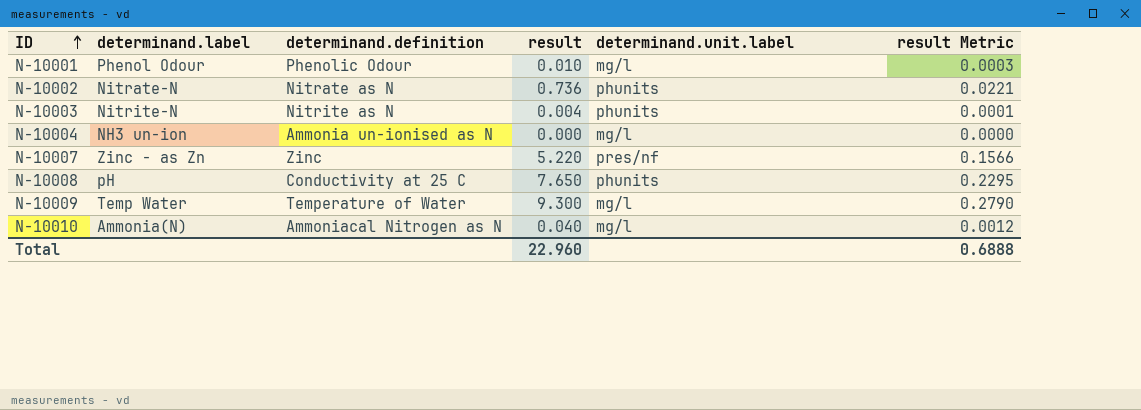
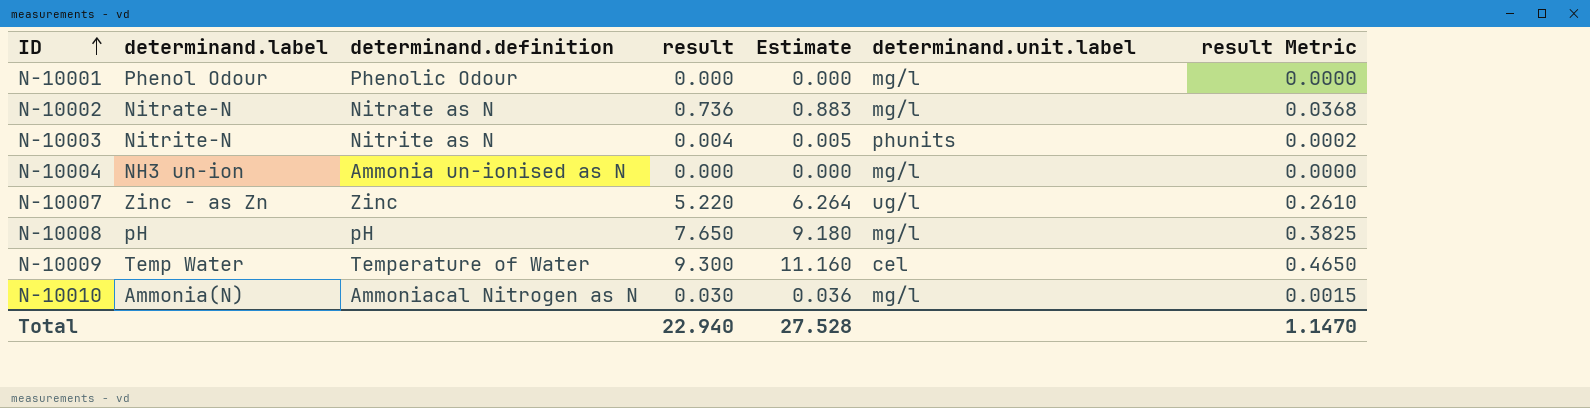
column Estimate | formula: none -> [result] * 1.2
column result Metric | formula: [result] * 0.03 -> [result] * 0.05
N-10001 | result: 0.010 -> 0.000
N-10002 | determinand.unit.label: phunits -> mg/l
N-10007 | determinand.unit.label: pres/nf -> ug/l
N-10008 | determinand.definition: Conductivity at 25 C -> pH
N-10008 | determinand.unit.label: phunits -> mg/l
N-10009 | determinand.unit.label: mg/l -> cel
N-10010 | result: 0.040 -> 0.030
Total | result: 22.960 -> 22.940
Total | result Metric: 0.6888 -> 1.1470

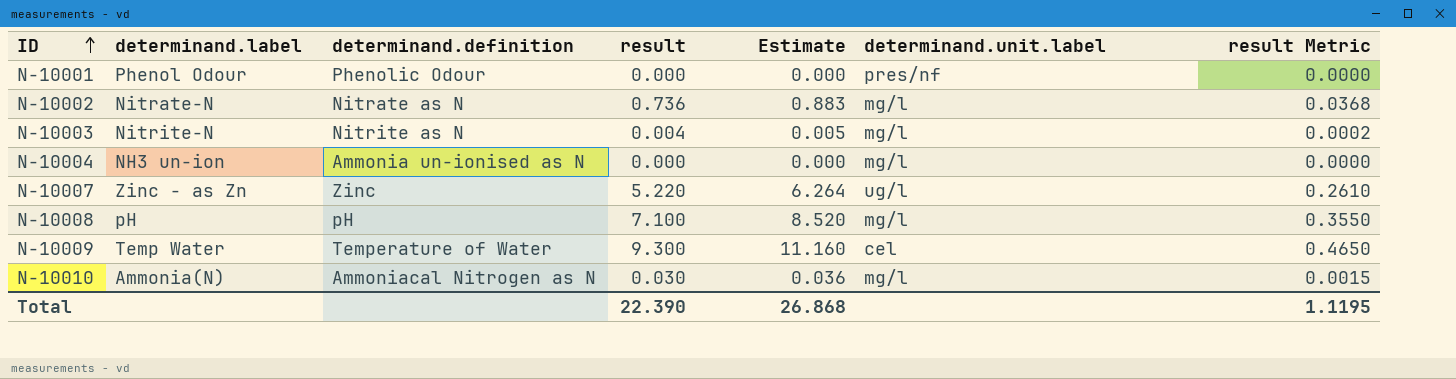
N-10001 | determinand.unit.label: mg/l -> pres/nf
N-10003 | determinand.unit.label: phunits -> mg/l
N-10008 | result: 7.650 -> 7.100
N-10008 | Estimate: 9.180 -> 8.520
N-10008 | result Metric: 0.3825 -> 0.3550
Total | result: 22.940 -> 22.390
Total | Estimate: 27.528 -> 26.868
Total | result Metric: 1.1470 -> 1.1195

